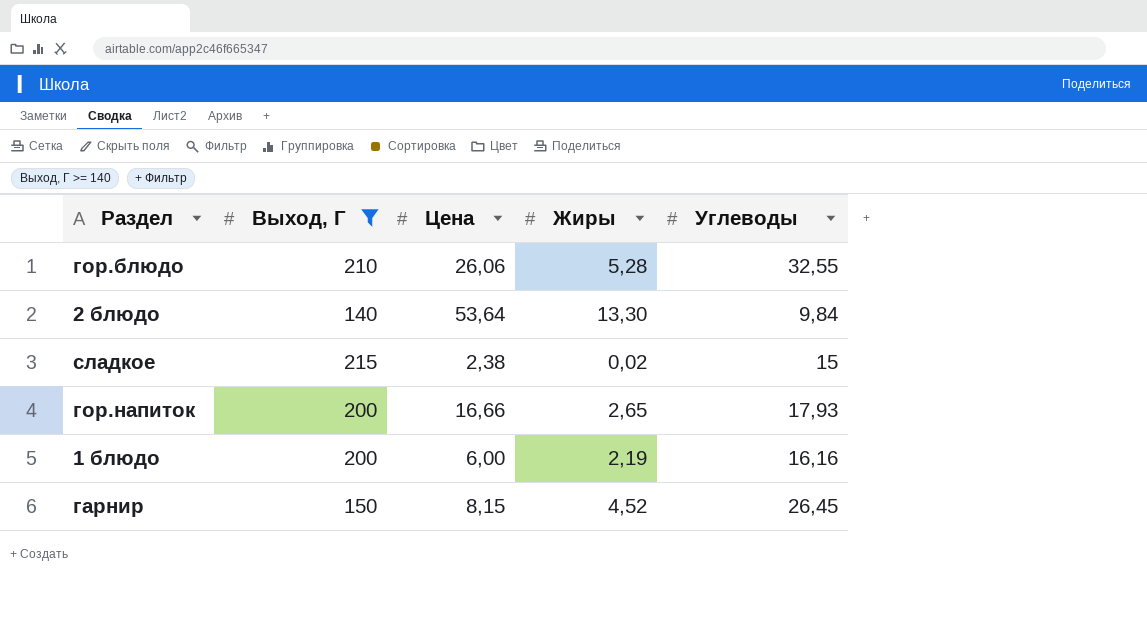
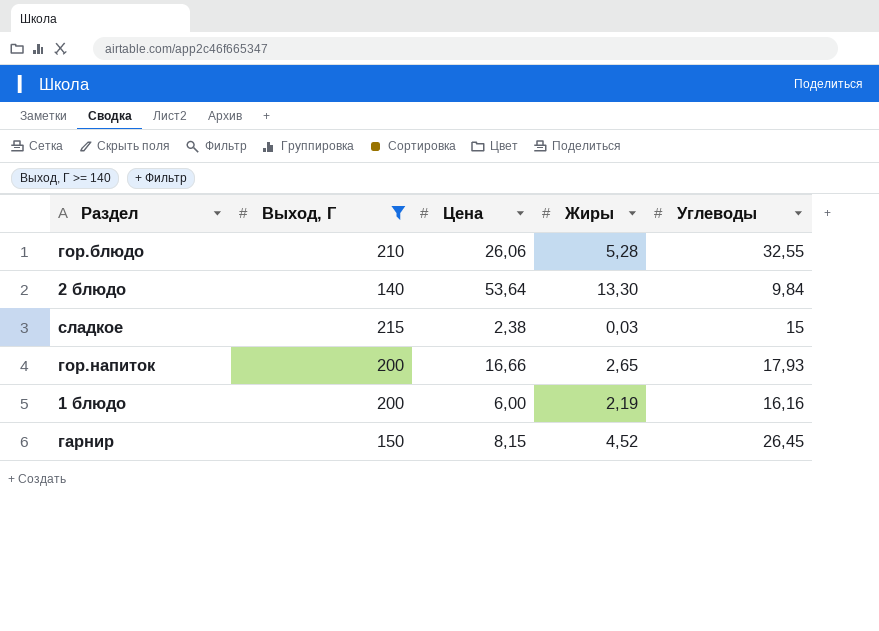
сладкое | Жиры: 0,02 -> 0,03

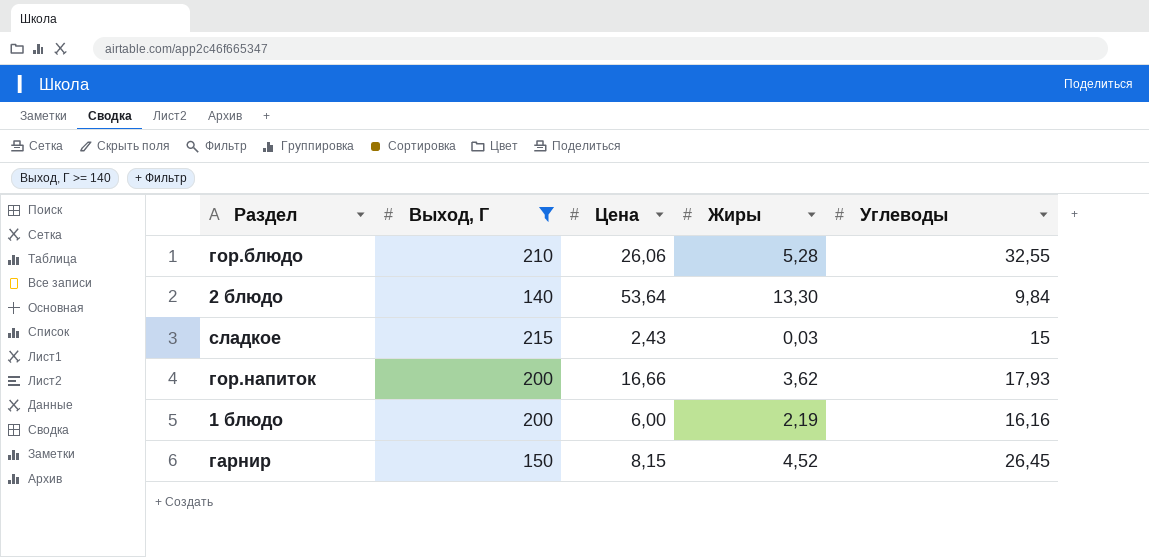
сладкое | Цена: 2,38 -> 2,43
гор.напиток | Жиры: 2,65 -> 3,62

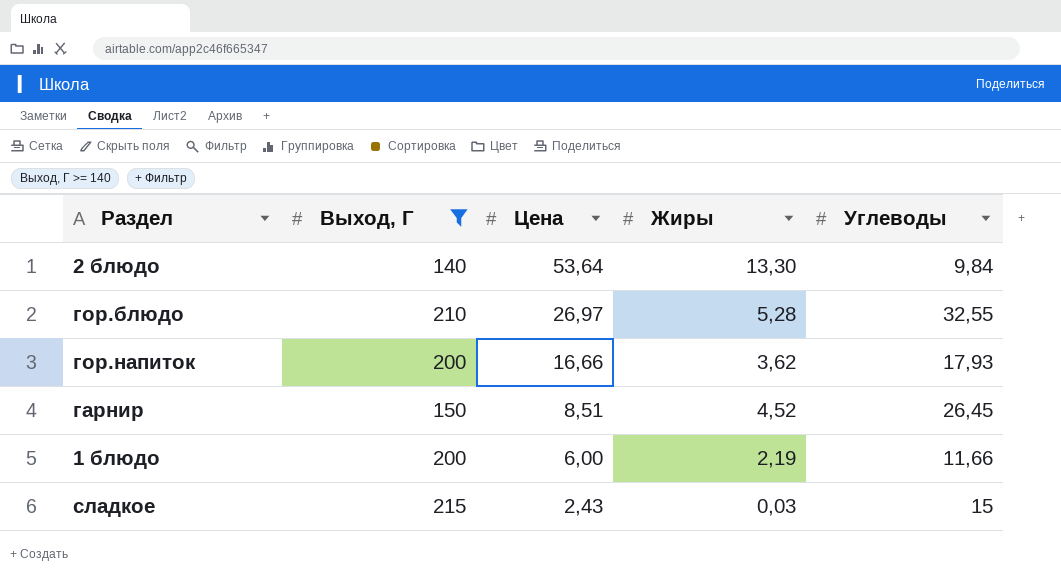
row order: none -> Цена descending
гор.блюдо | Цена: 26,06 -> 26,97
гарнир | Цена: 8,15 -> 8,51
1 блюдо | Углеводы: 16,16 -> 11,66

